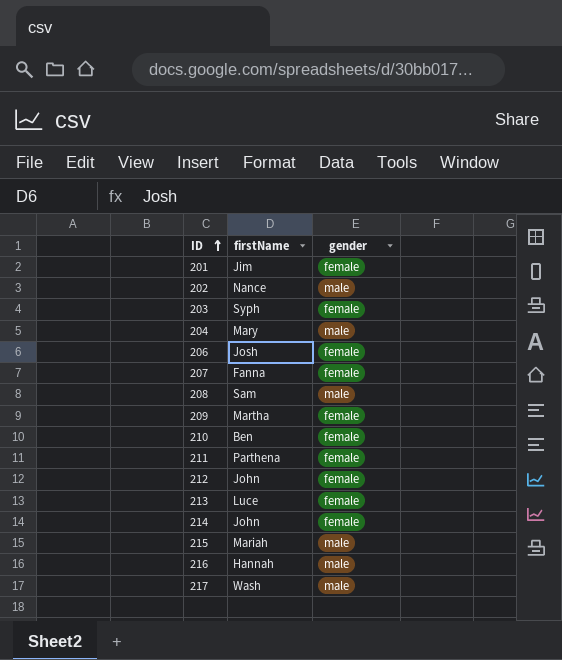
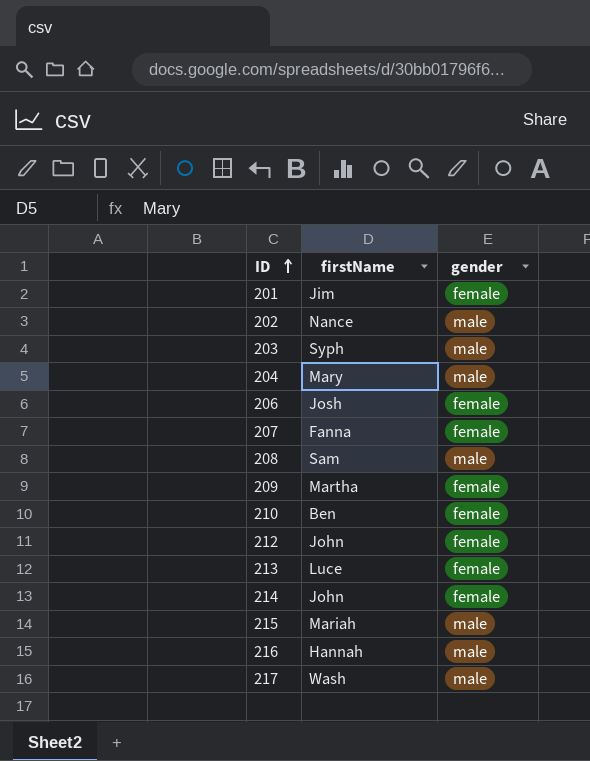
row 211: Parthena | female -> none
203 | gender: female -> male

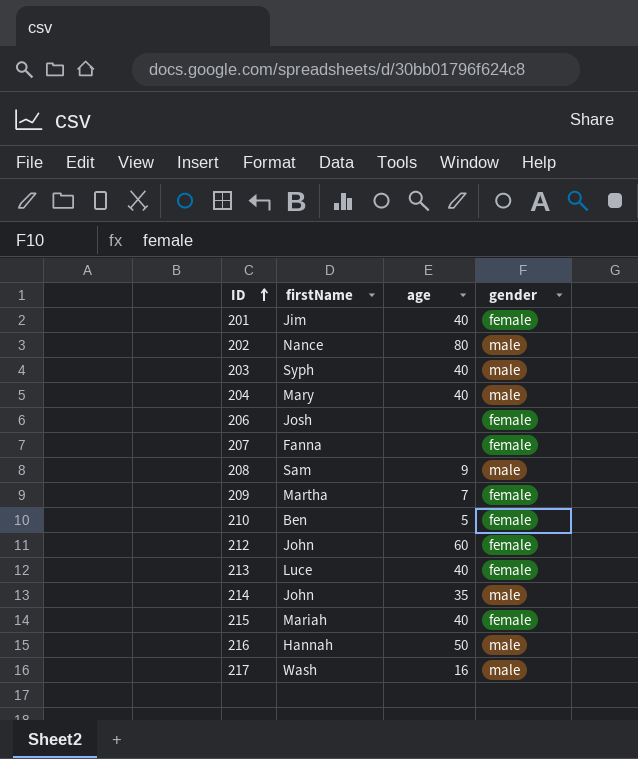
column age | position: none -> 3
214 | gender: female -> male
215 | gender: male -> female

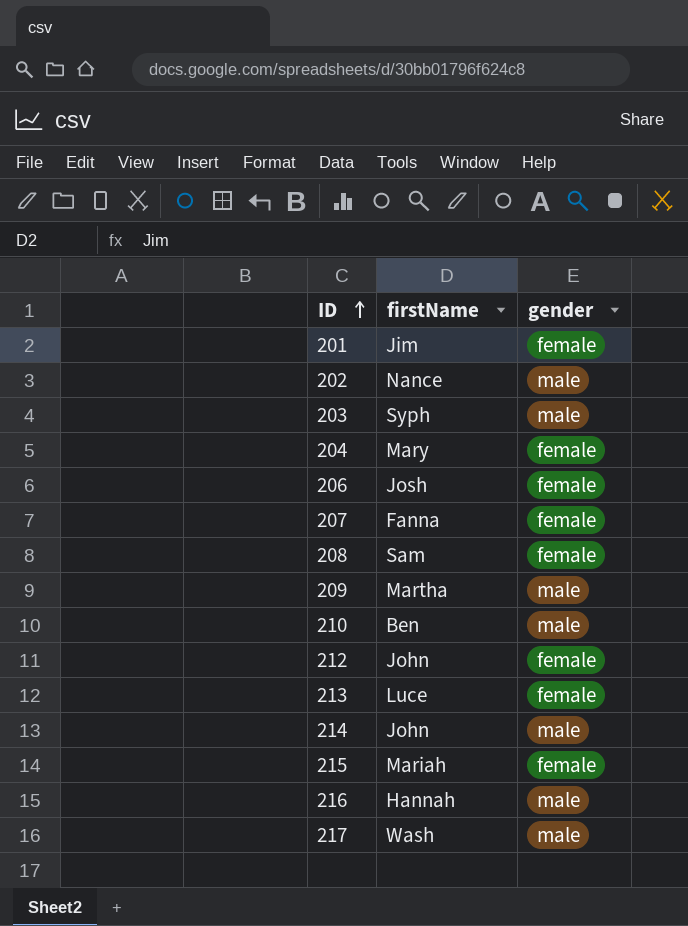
column age | position: 3 -> none
204 | gender: male -> female
208 | gender: male -> female
209 | gender: female -> male
210 | gender: female -> male

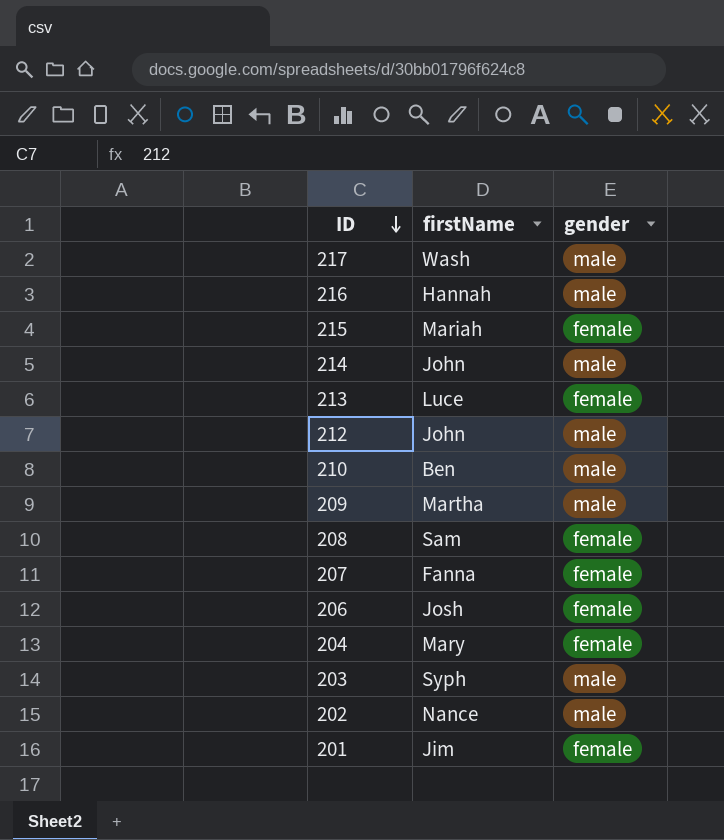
row order: ID ascending -> ID descending
212 | gender: female -> male

